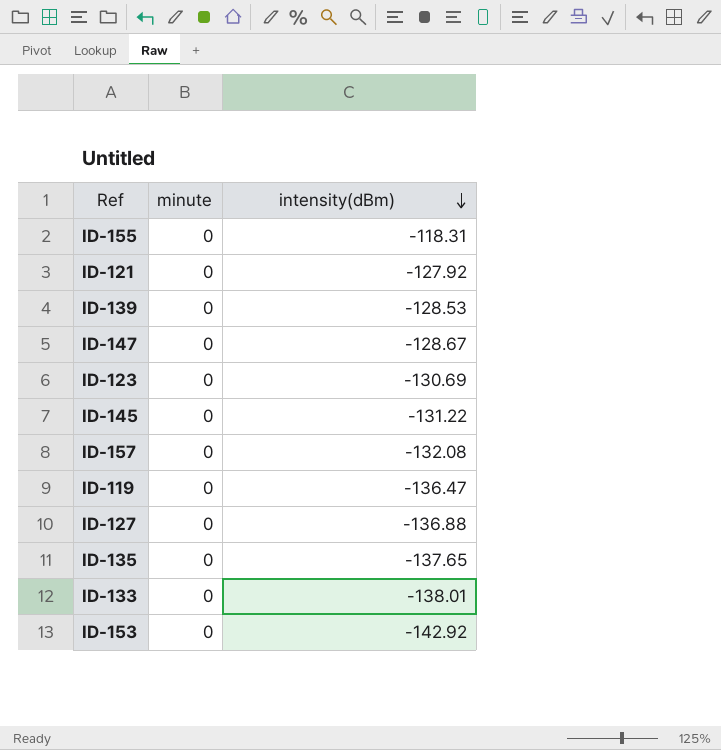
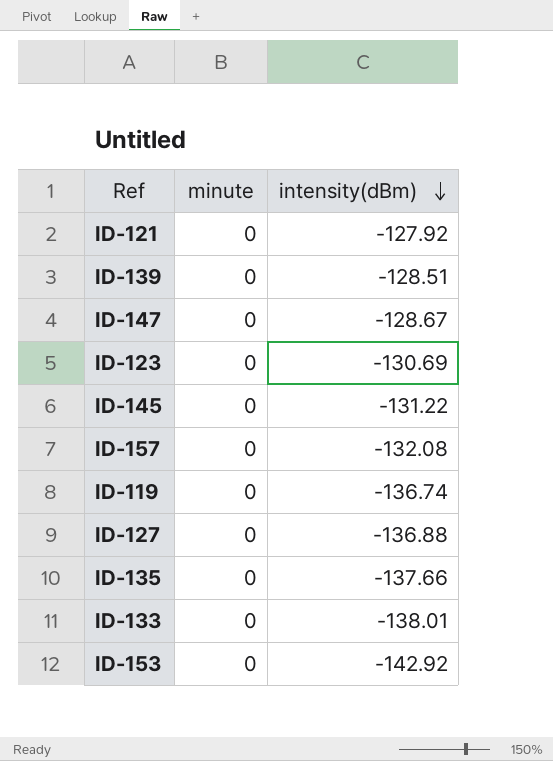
row ID-155: 0 | -118.31 -> none
ID-139 | intensity(dBm): -128.53 -> -128.51
ID-119 | intensity(dBm): -136.47 -> -136.74
ID-135 | intensity(dBm): -137.65 -> -137.66

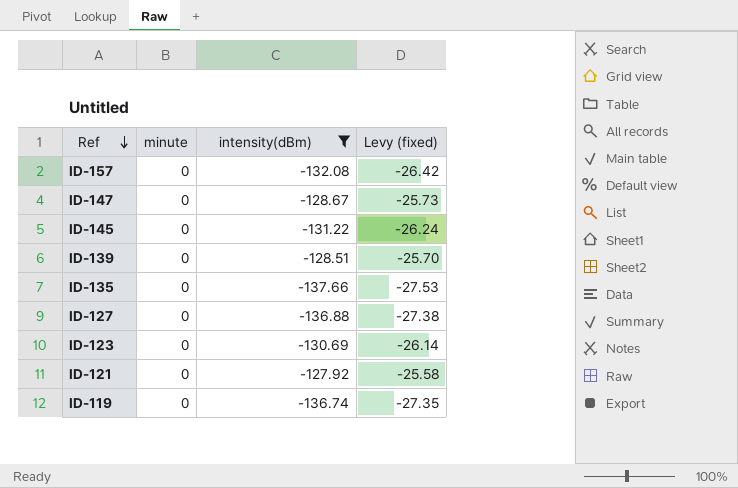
filter: none -> intensity(dBm) >= -137.66
row order: intensity(dBm) descending -> Ref descending
column Levy (fixed) | formula: none -> [intensity(dBm)] * 0.2

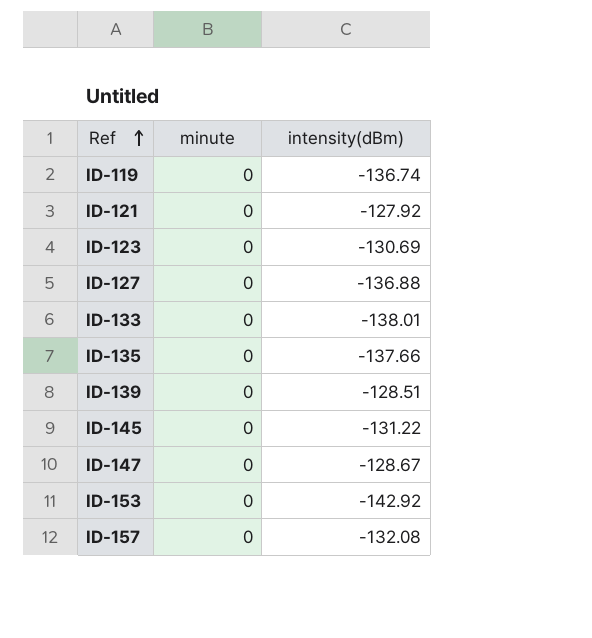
filter: intensity(dBm) >= -137.66 -> none
row order: Ref descending -> Ref ascending
column Levy (fixed) | formula: [intensity(dBm)] * 0.2 -> none

